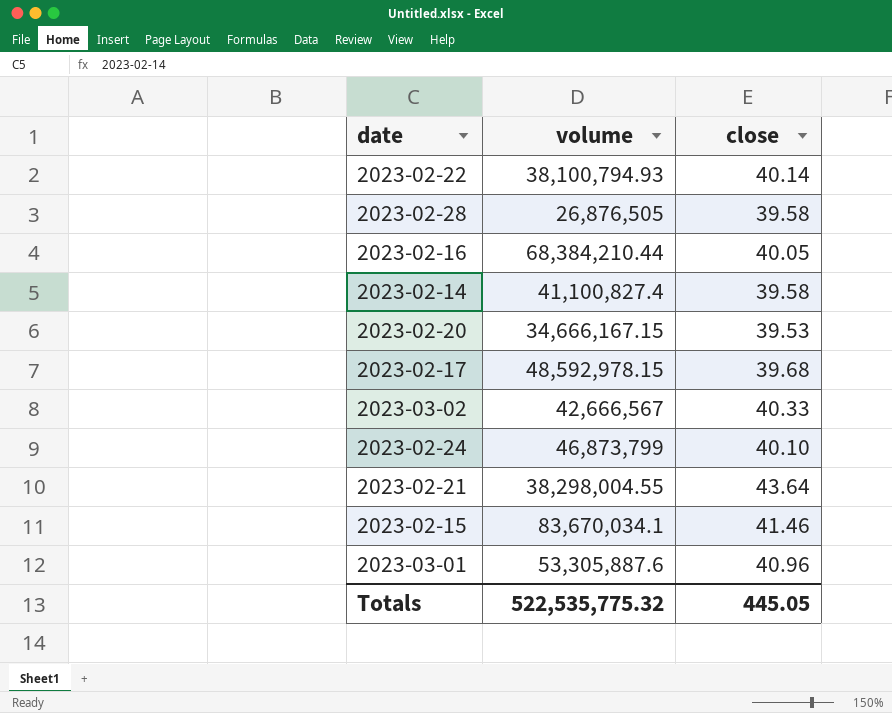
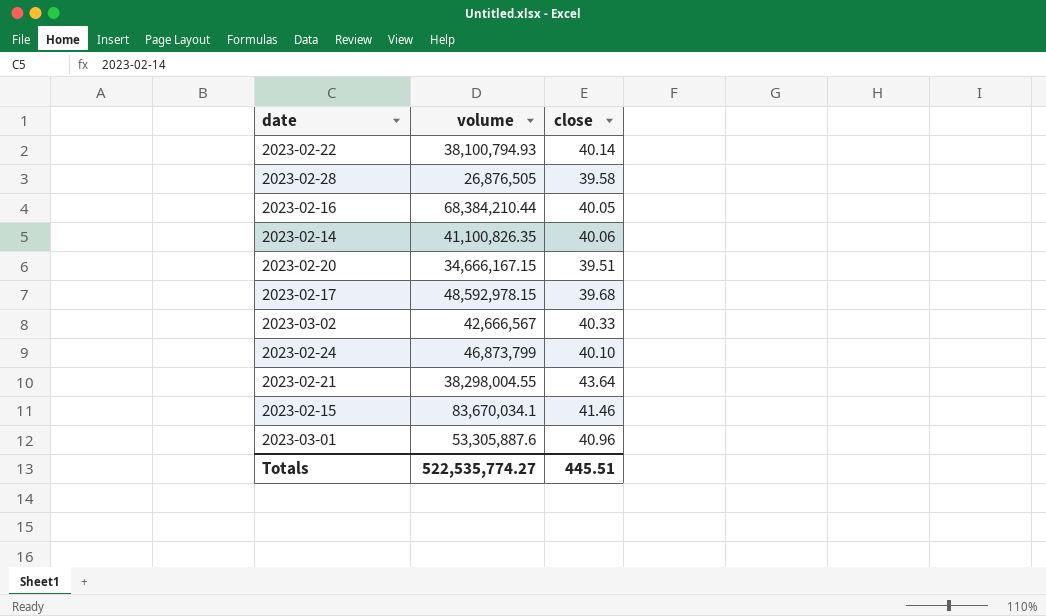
2023-02-14 | volume: 41,100,827.4 -> 41,100,826.35
2023-02-14 | close: 39.58 -> 40.06
2023-02-20 | close: 39.53 -> 39.51
Totals | volume: 522,535,775.32 -> 522,535,774.27
Totals | close: 445.05 -> 445.51

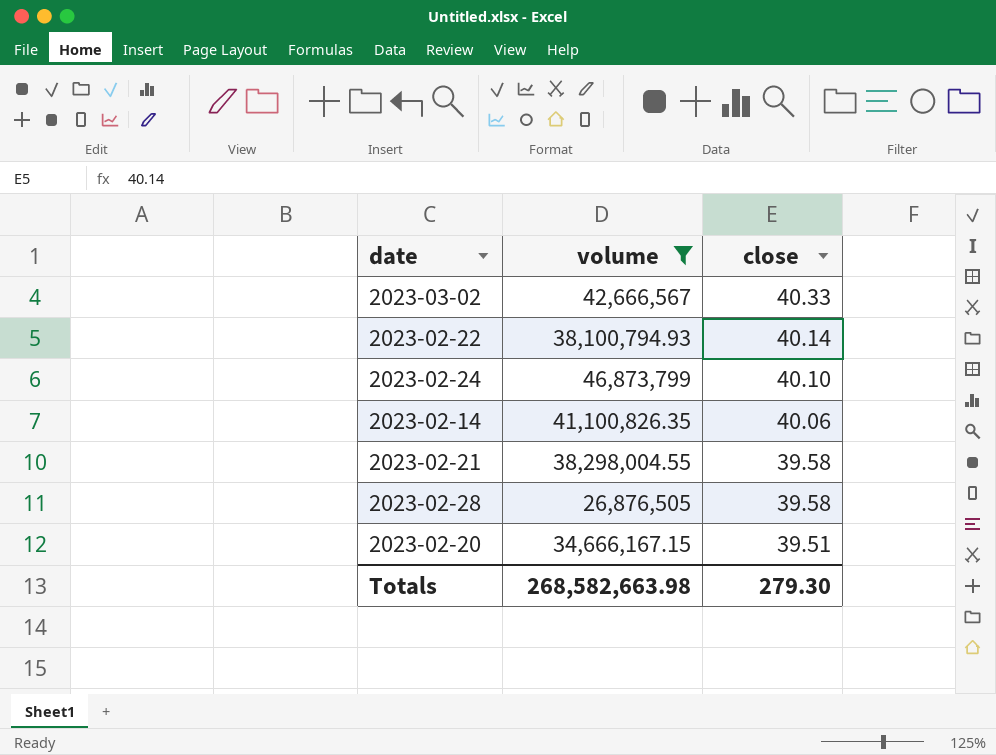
filter: none -> volume <= 46,873,799
row order: none -> close descending
2023-02-21 | close: 43.64 -> 39.58
Totals | volume: 522,535,774.27 -> 268,582,663.98
Totals | close: 445.51 -> 279.30

